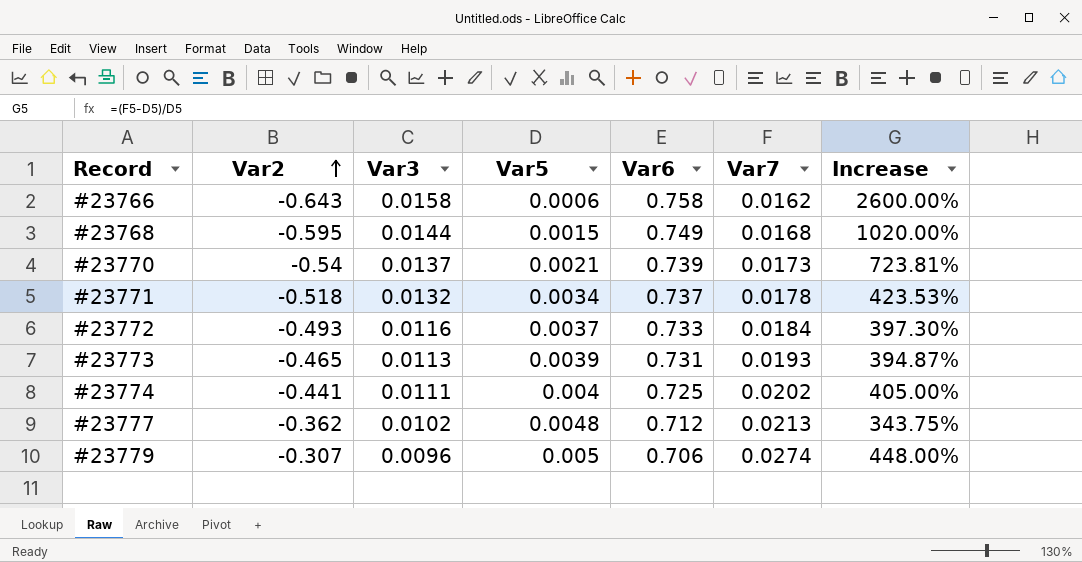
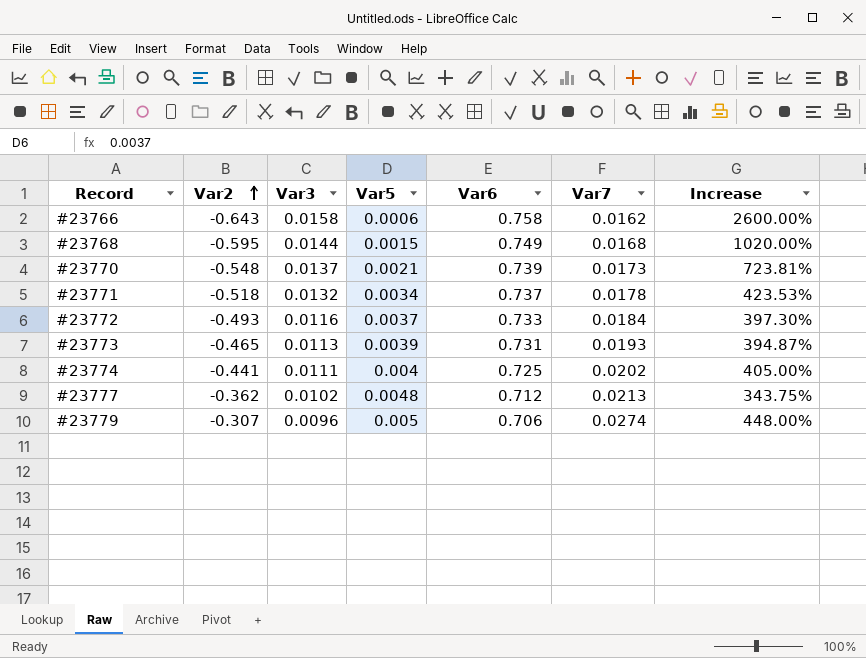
#23770 | Var2: -0.54 -> -0.548

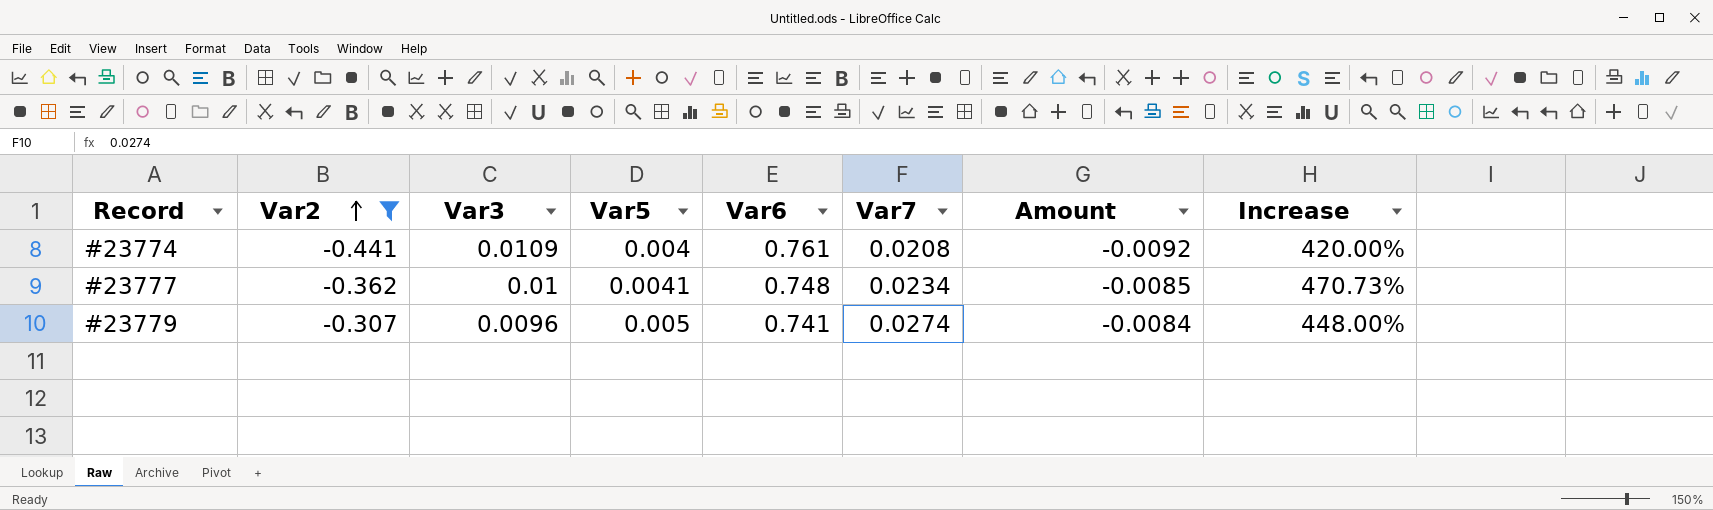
filter: none -> Var2 >= -0.441
column Amount | formula: none -> [Var2] * [Var7]
#23774 | Var3: 0.0111 -> 0.0109
#23774 | Var6: 0.725 -> 0.761
#23774 | Var7: 0.0202 -> 0.0208
#23774 | Increase: 405.00% -> 420.00%
#23777 | Var3: 0.0102 -> 0.01
#23777 | Var5: 0.0048 -> 0.0041
#23777 | Var6: 0.712 -> 0.748
#23777 | Var7: 0.0213 -> 0.0234
#23777 | Increase: 343.75% -> 470.73%
#23779 | Var6: 0.706 -> 0.741

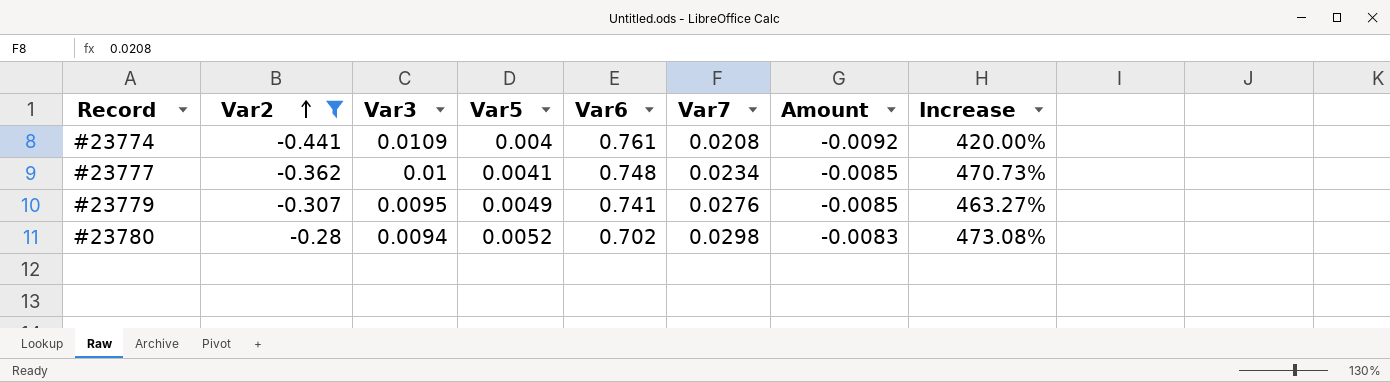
#23779 | Var3: 0.0096 -> 0.0095
#23779 | Var5: 0.005 -> 0.0049
#23779 | Var7: 0.0274 -> 0.0276
#23779 | Amount: -0.0084 -> -0.0085
#23779 | Increase: 448.00% -> 463.27%
row #23780: none -> -0.28 | 0.0094 | 0.0052 | 0.702 | 0.0298 | -0.0083 | 473.08%

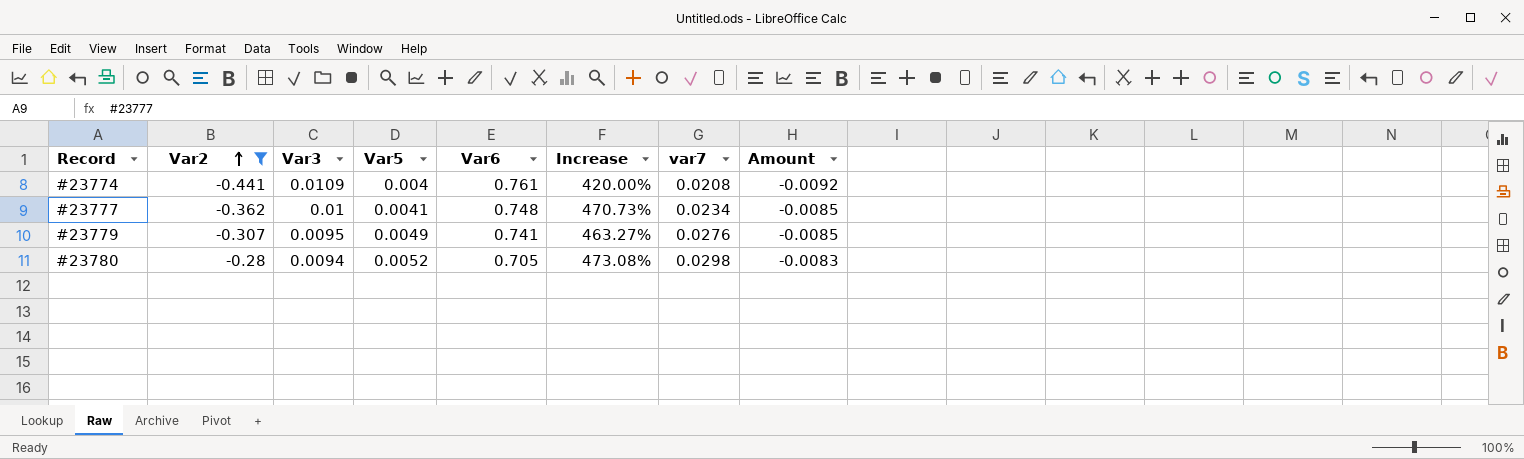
column Increase | position: 8 -> 6
column name: Var7 -> var7
#23780 | Var6: 0.702 -> 0.705

